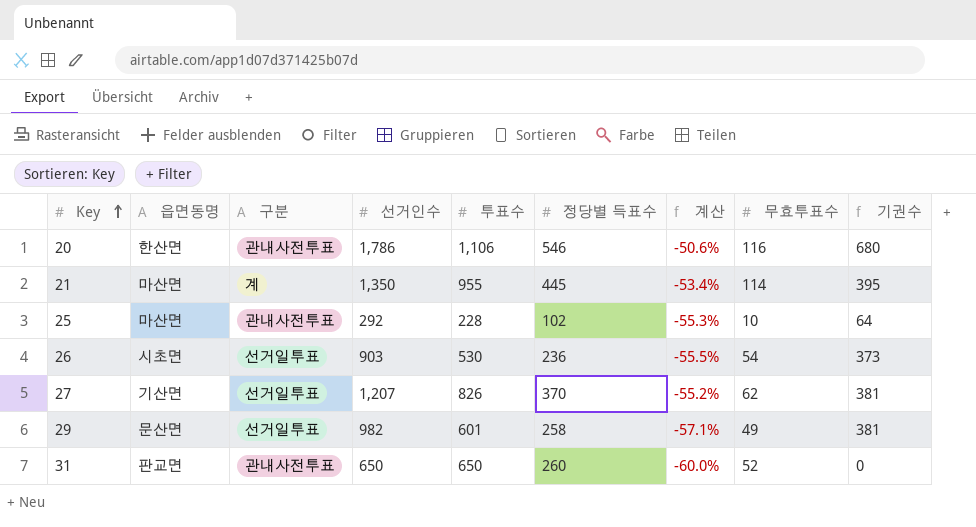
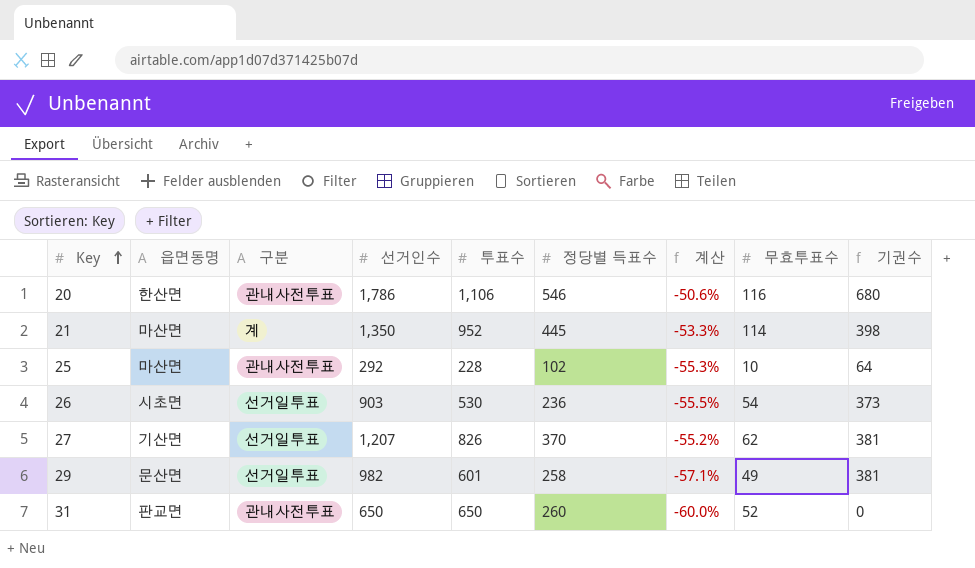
21 | 투표수: 955 -> 952
21 | 계산: -53.4% -> -53.3%
21 | 기권수: 395 -> 398

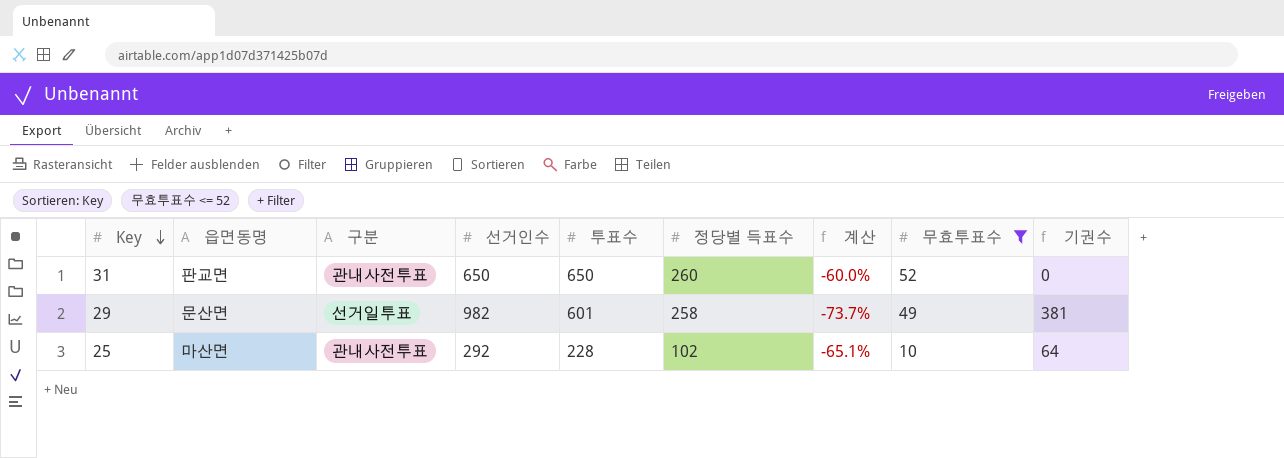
filter: none -> 무효투표수 <= 52
row order: Key ascending -> Key descending
column 계산 | formula: ([정당별 득표수] - [투표수]) / [투표수] -> ([정당별 득표수] - [선거인수]) / [선거인수]

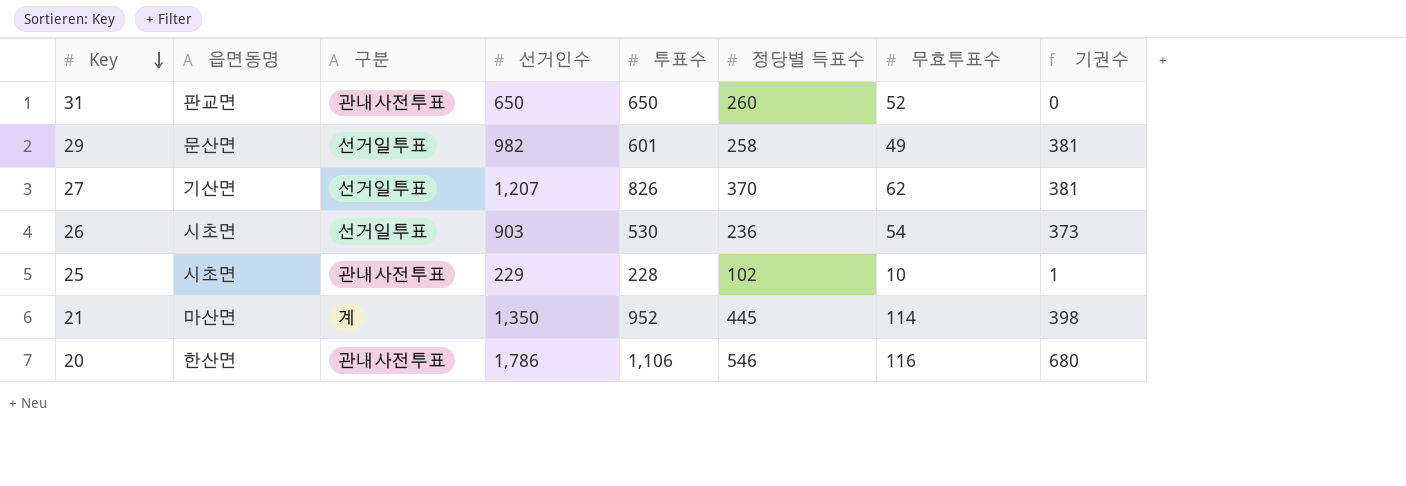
filter: 무효투표수 <= 52 -> none
column 계산 | formula: ([정당별 득표수] - [선거인수]) / [선거인수] -> none
25 | 읍면동명: 마산면 -> 시초면
25 | 선거인수: 292 -> 229
25 | 기권수: 64 -> 1

